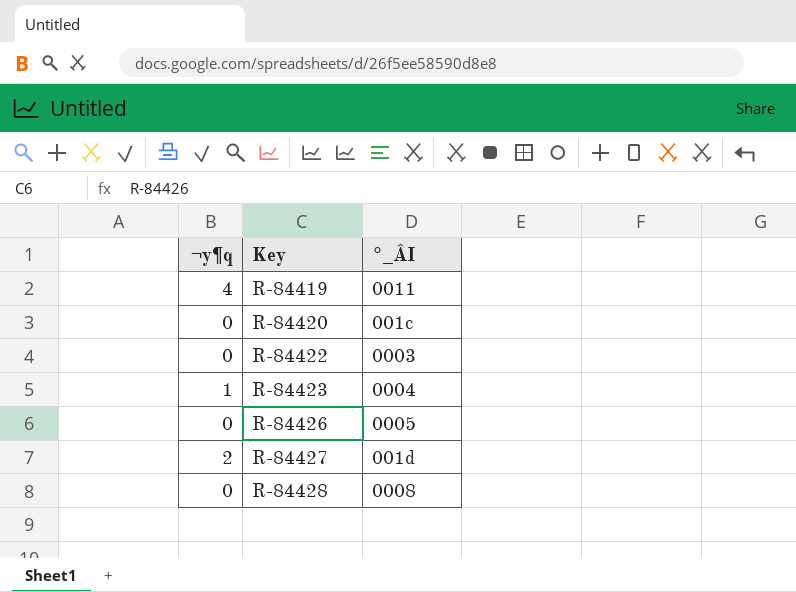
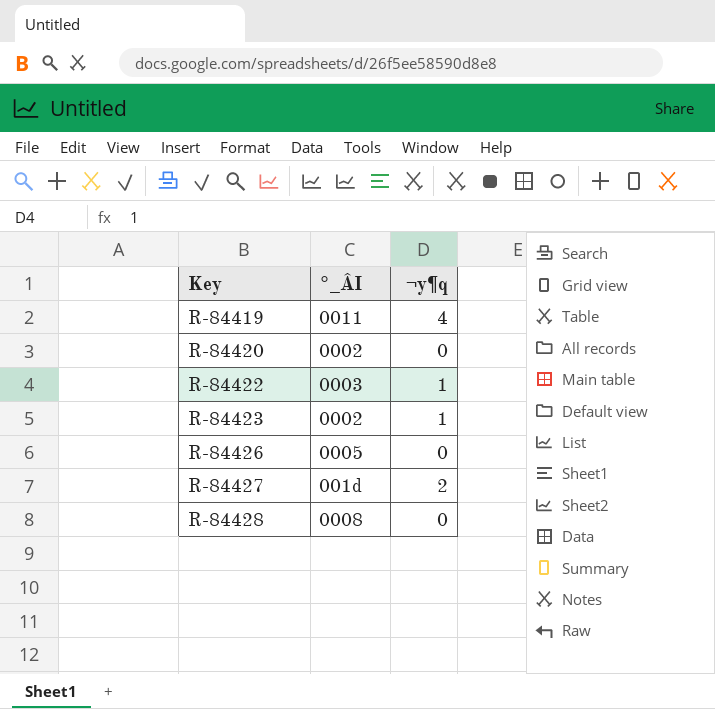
column ¬y¶q | position: 1 -> 3
R-84420 | °_ÂI: 001c -> 0002
R-84422 | ¬y¶q: 0 -> 1
R-84423 | °_ÂI: 0004 -> 0002

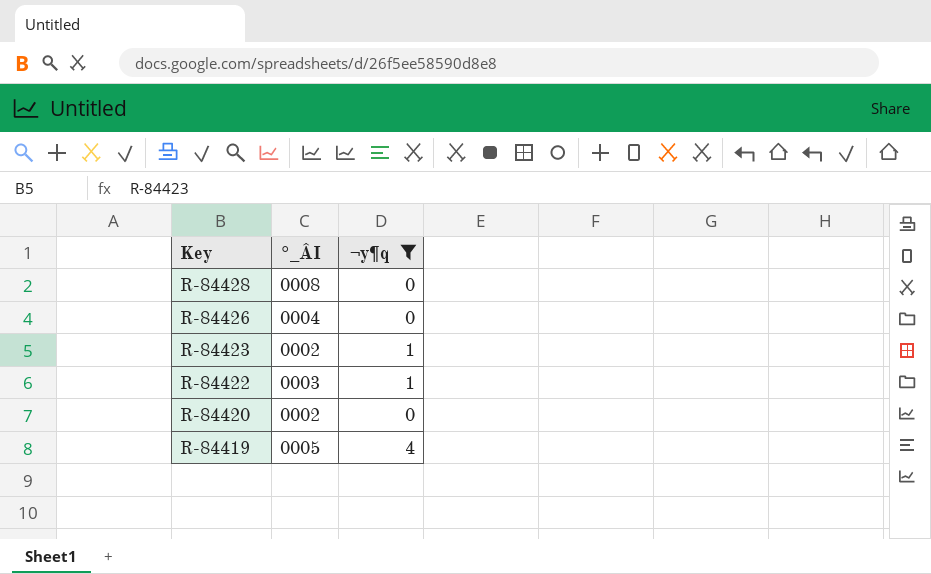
filter: none -> ¬y¶q != 2
row order: Key ascending -> Key descending
R-84426 | °_ÂI: 0005 -> 0004
R-84419 | °_ÂI: 0011 -> 0005

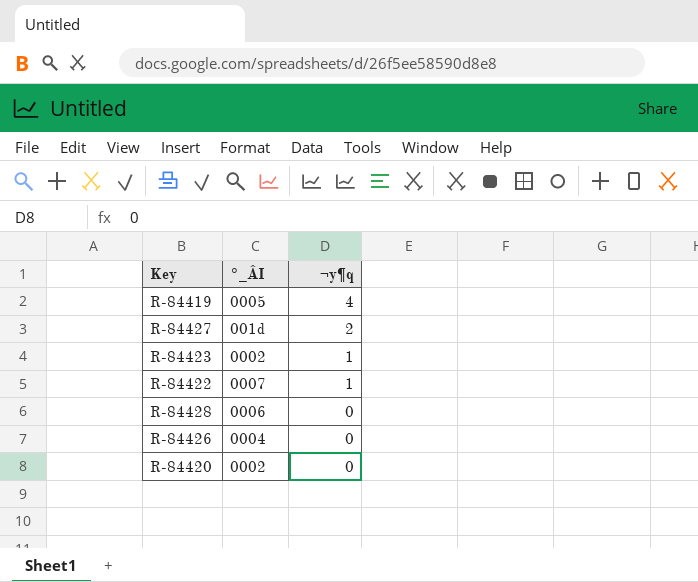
filter: ¬y¶q != 2 -> none
row order: Key descending -> ¬y¶q descending
R-84422 | °_ÂI: 0003 -> 0007
R-84428 | °_ÂI: 0008 -> 0006

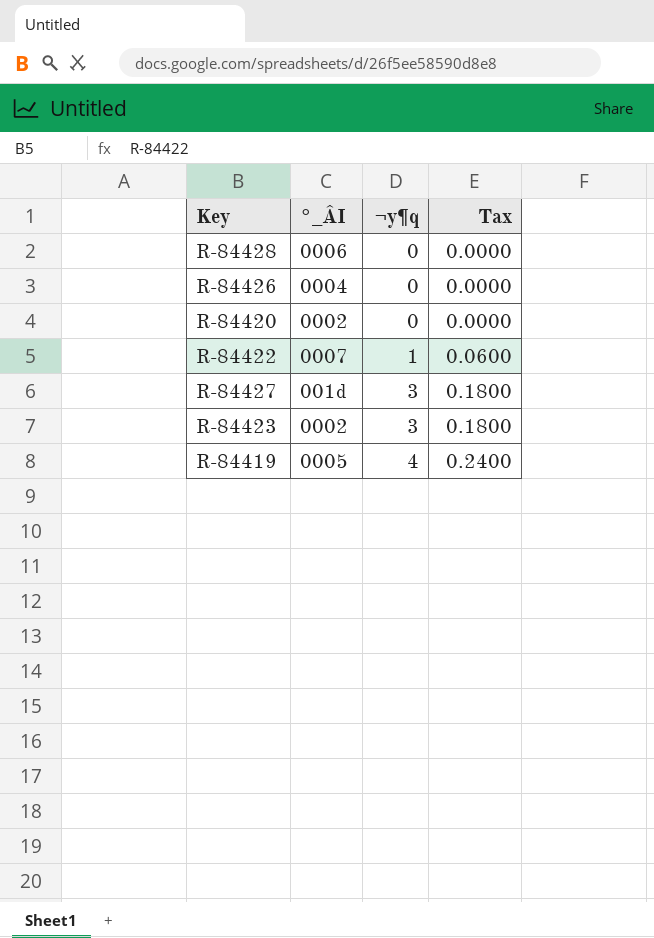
row order: ¬y¶q descending -> ¬y¶q ascending
column Tax | formula: none -> [¬y¶q] * 0.06
R-84427 | ¬y¶q: 2 -> 3
R-84423 | ¬y¶q: 1 -> 3

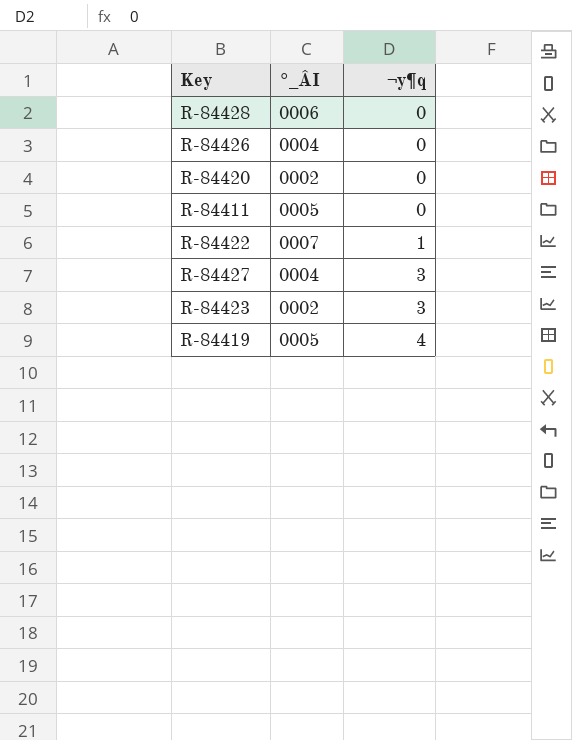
column Tax | formula: [¬y¶q] * 0.06 -> none
row R-84411: none -> 0005 | 0
R-84427 | °_ÂI: 001d -> 0004

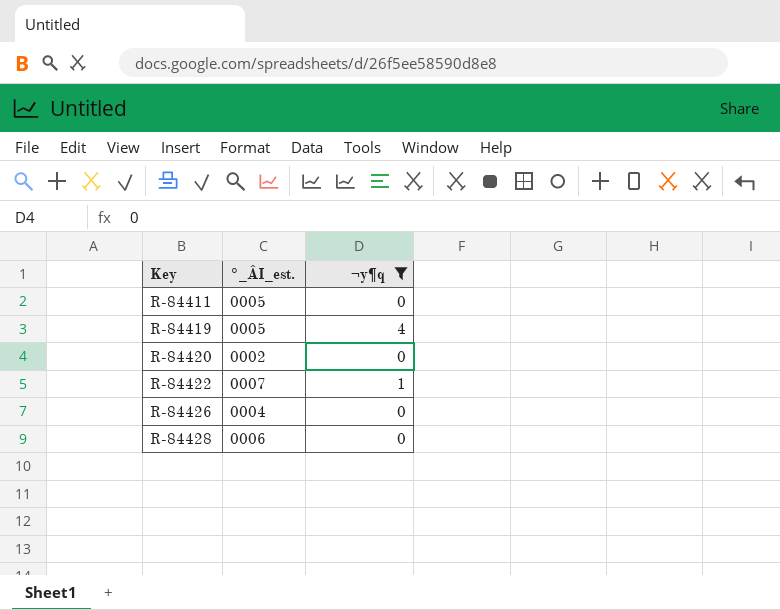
filter: none -> ¬y¶q != 3
row order: ¬y¶q ascending -> Key ascending
column name: °_ÂI -> °_ÂI_est.

